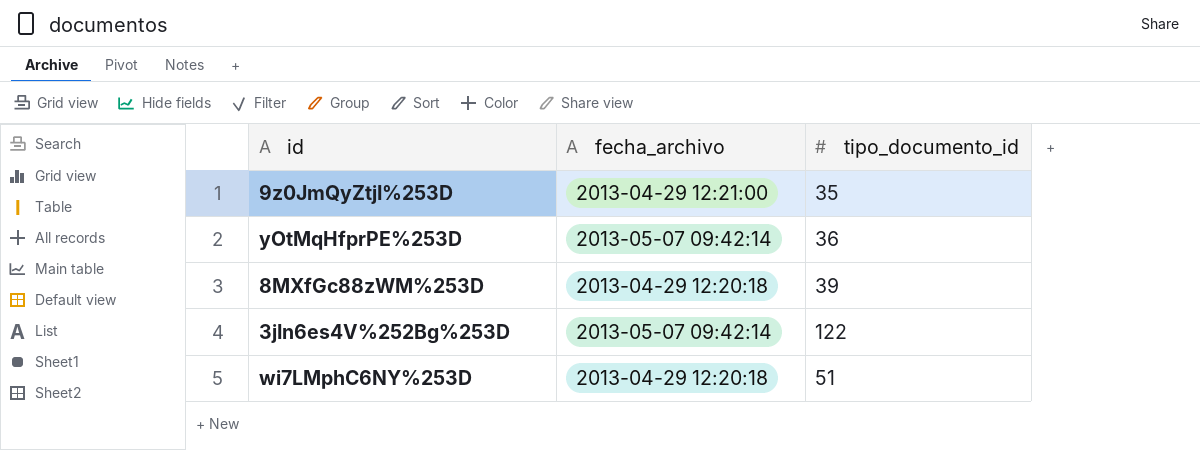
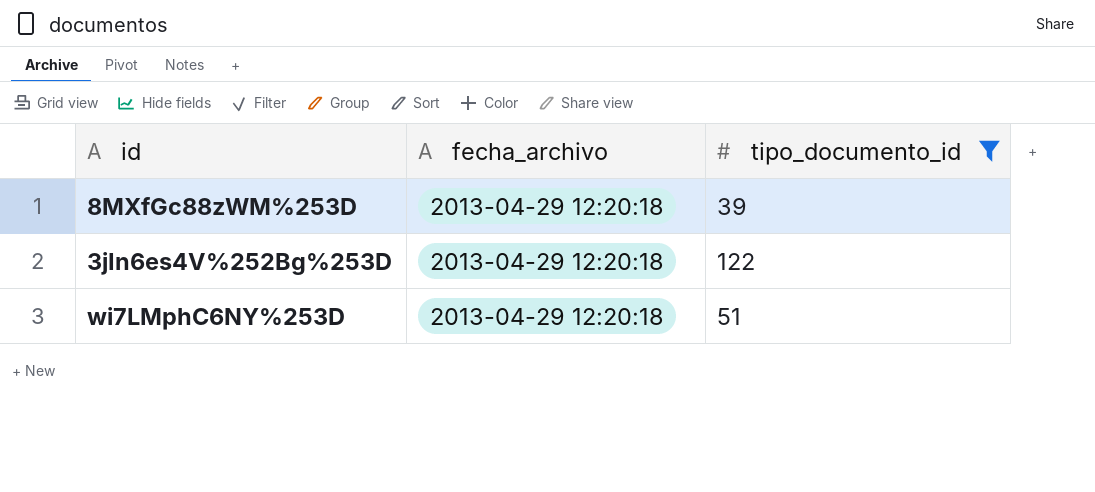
filter: none -> tipo_documento_id >= 39
3jIn6es4V%252Bg%253D | fecha_archivo: 2013-05-07 09:42:14 -> 2013-04-29 12:20:18

